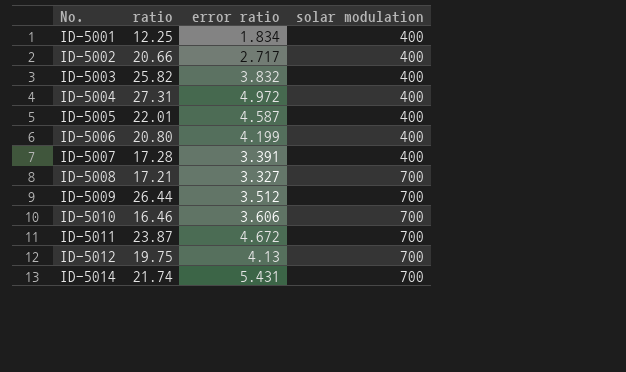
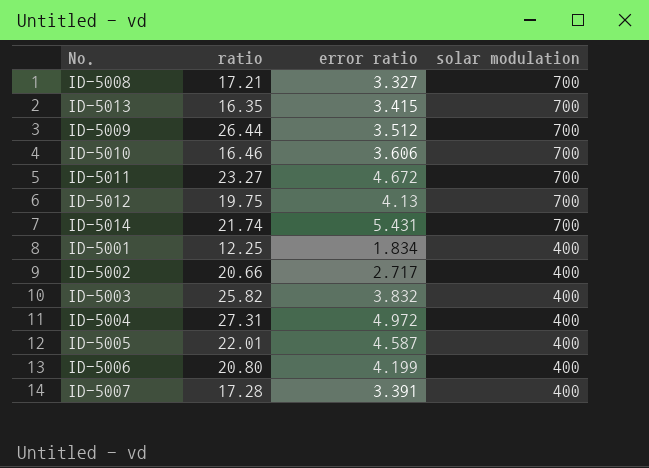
row order: No. ascending -> solar modulation descending
row ID-5013: none -> 16.35 | 3.415 | 700
ID-5011 | ratio: 23.87 -> 23.27

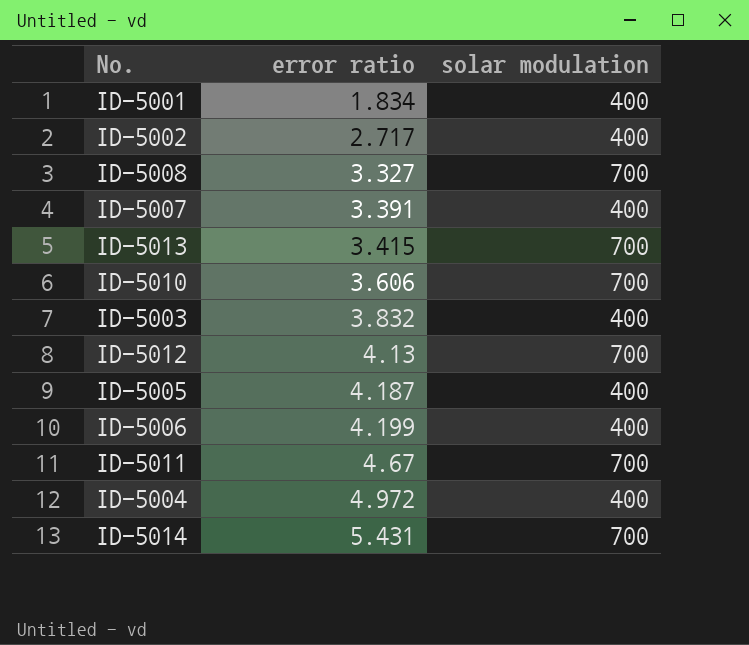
row order: solar modulation descending -> error ratio ascending
column ratio | position: 2 -> none
row ID-5009: 26.44 | 3.512 | 700 -> none
ID-5005 | error ratio: 4.587 -> 4.187
ID-5011 | error ratio: 4.672 -> 4.67

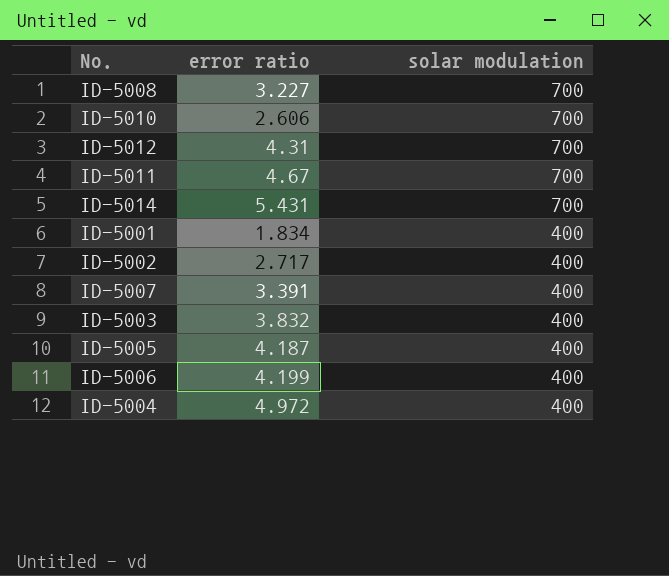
row order: error ratio ascending -> solar modulation descending
row ID-5013: 3.415 | 700 -> none
ID-5008 | error ratio: 3.327 -> 3.227
ID-5010 | error ratio: 3.606 -> 2.606
ID-5012 | error ratio: 4.13 -> 4.31

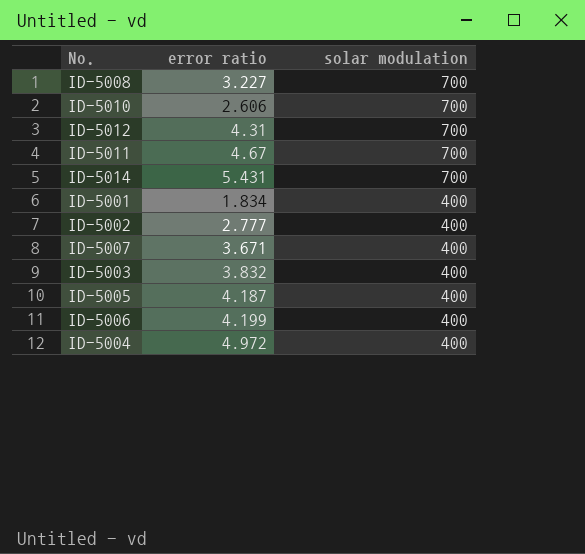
ID-5002 | error ratio: 2.717 -> 2.777
ID-5007 | error ratio: 3.391 -> 3.671

